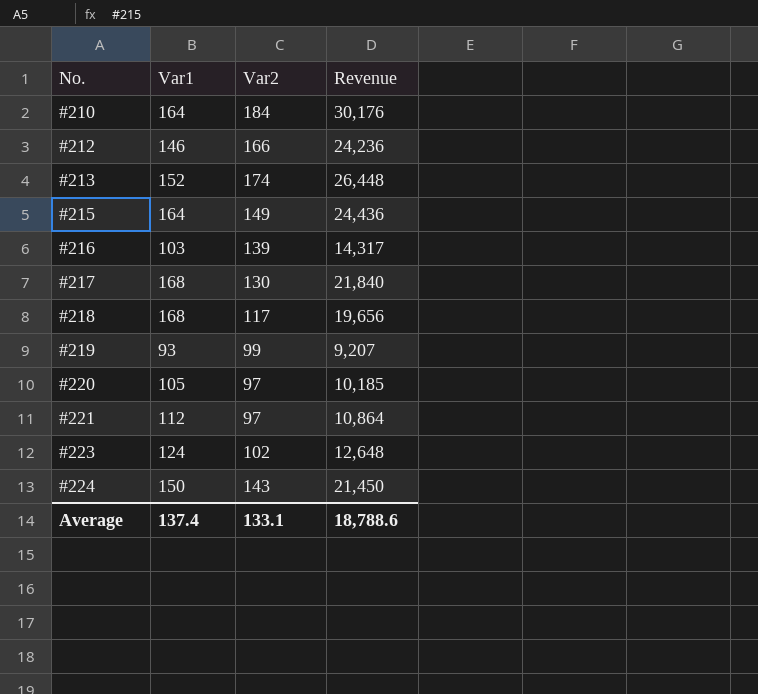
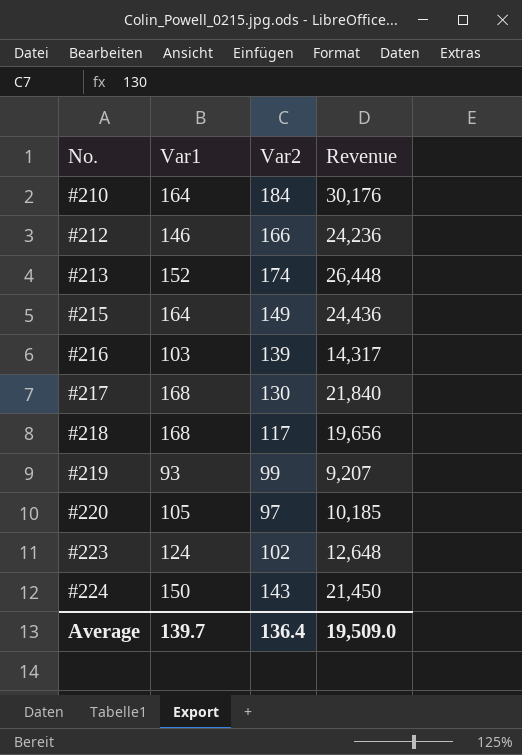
row #221: 112 | 97 | 10,864 -> none
Average | Var1: 137.4 -> 139.7
Average | Var2: 133.1 -> 136.4
Average | Revenue: 18,788.6 -> 19,509.0

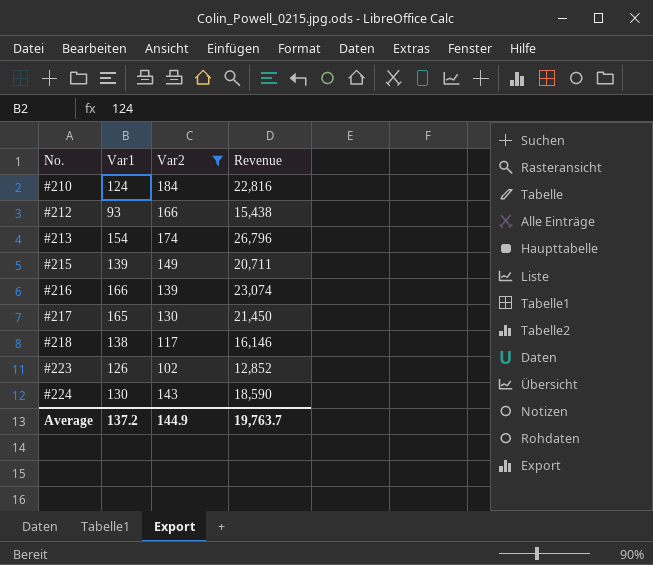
filter: none -> Var2 >= 102
#210 | Var1: 164 -> 124
#210 | Revenue: 30,176 -> 22,816
#212 | Var1: 146 -> 93
#212 | Revenue: 24,236 -> 15,438
#213 | Var1: 152 -> 154
#213 | Revenue: 26,448 -> 26,796
#215 | Var1: 164 -> 139
#215 | Revenue: 24,436 -> 20,711
#216 | Var1: 103 -> 166
#216 | Revenue: 14,317 -> 23,074
#217 | Var1: 168 -> 165
#217 | Revenue: 21,840 -> 21,450
#218 | Var1: 168 -> 138
#218 | Revenue: 19,656 -> 16,146
#223 | Var1: 124 -> 126
#223 | Revenue: 12,648 -> 12,852
#224 | Var1: 150 -> 130
#224 | Revenue: 21,450 -> 18,590
Average | Var1: 139.7 -> 137.2
Average | Var2: 136.4 -> 144.9
Average | Revenue: 19,509.0 -> 19,763.7

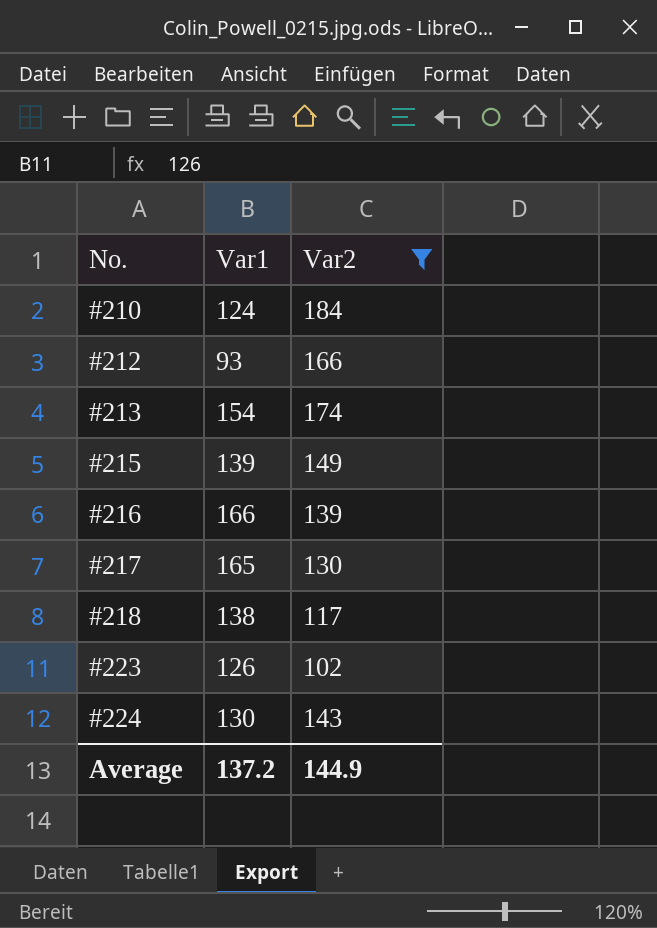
column Revenue | formula: [Var1] * [Var2] -> none

